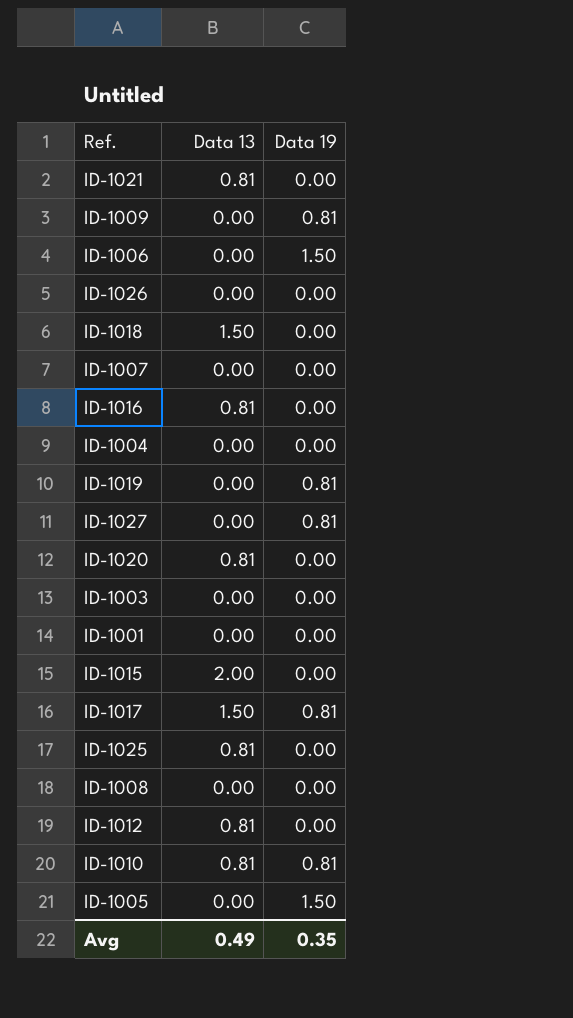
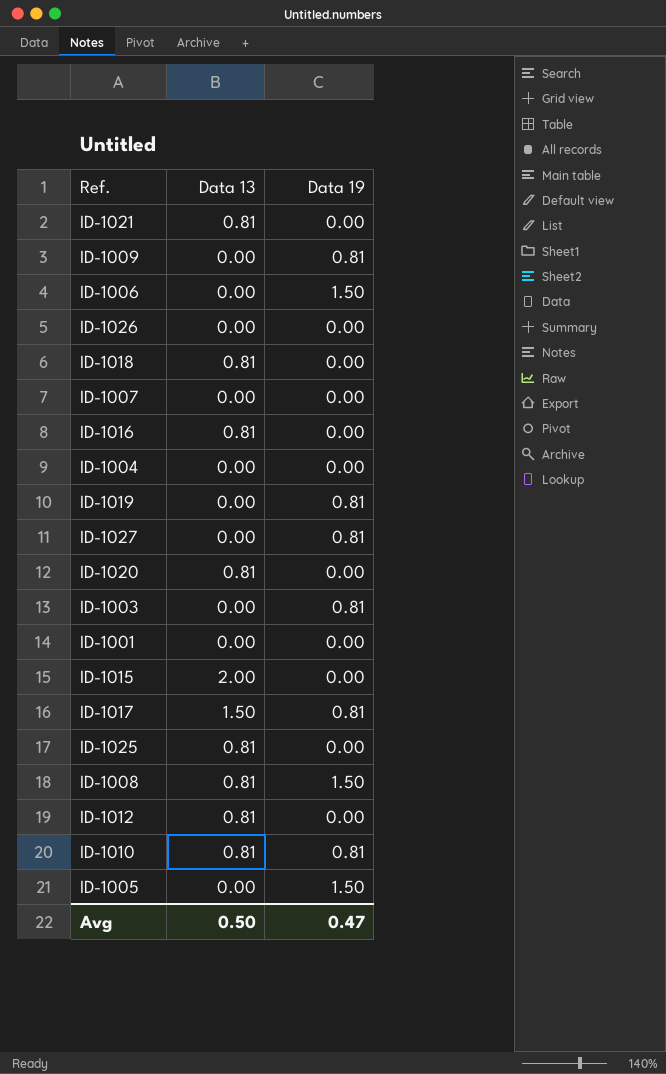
ID-1018 | Data 13: 1.50 -> 0.81
ID-1003 | Data 19: 0.00 -> 0.81
ID-1008 | Data 13: 0.00 -> 0.81
ID-1008 | Data 19: 0.00 -> 1.50
Avg | Data 13: 0.49 -> 0.50
Avg | Data 19: 0.35 -> 0.47

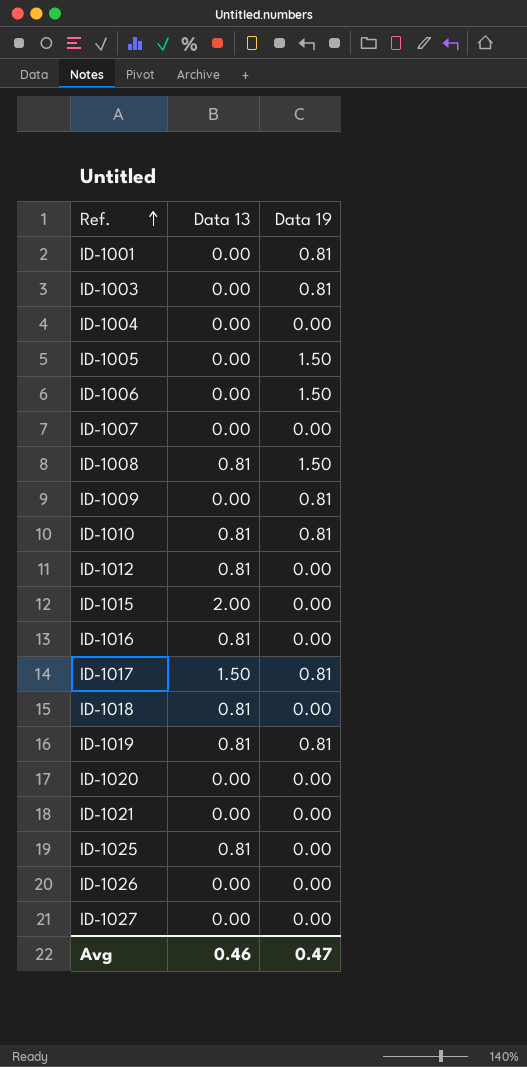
row order: none -> Ref. ascending
ID-1001 | Data 19: 0.00 -> 0.81
ID-1019 | Data 13: 0.00 -> 0.81
ID-1020 | Data 13: 0.81 -> 0.00
ID-1021 | Data 13: 0.81 -> 0.00
ID-1027 | Data 19: 0.81 -> 0.00
Avg | Data 13: 0.50 -> 0.46

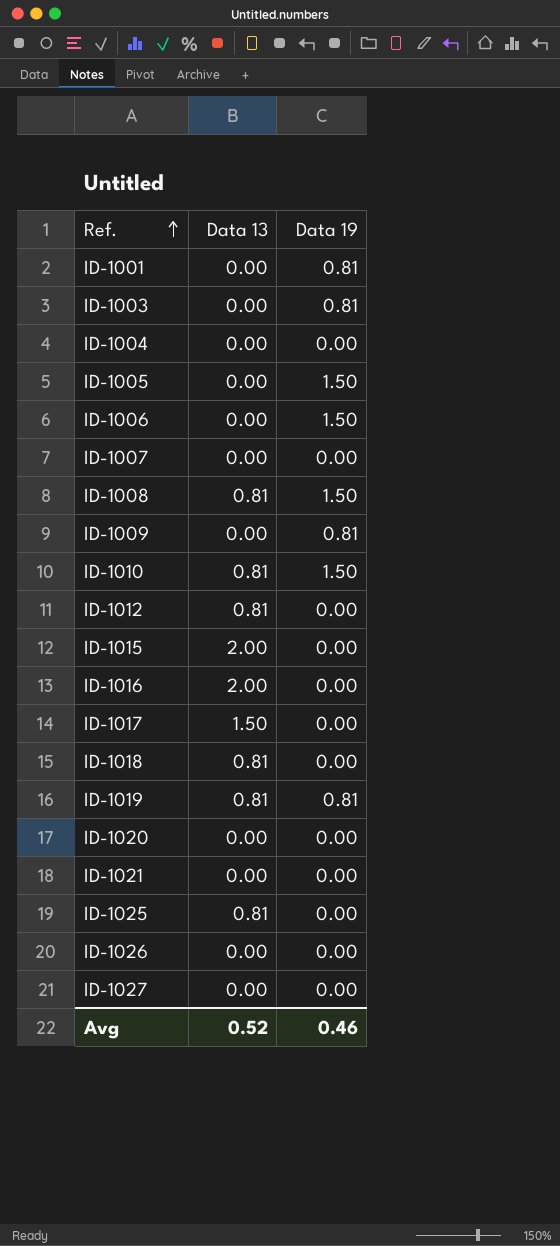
ID-1010 | Data 19: 0.81 -> 1.50
ID-1016 | Data 13: 0.81 -> 2.00
ID-1017 | Data 19: 0.81 -> 0.00
Avg | Data 13: 0.46 -> 0.52
Avg | Data 19: 0.47 -> 0.46

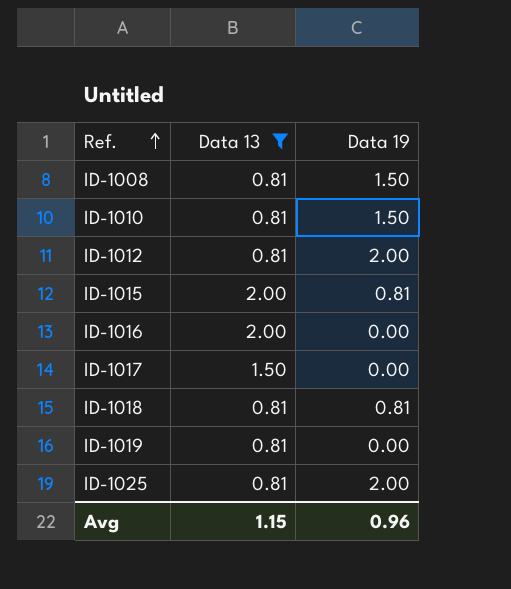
filter: none -> Data 13 != 0.00
ID-1012 | Data 19: 0.00 -> 2.00
ID-1015 | Data 19: 0.00 -> 0.81
ID-1018 | Data 19: 0.00 -> 0.81
ID-1019 | Data 19: 0.81 -> 0.00
ID-1025 | Data 19: 0.00 -> 2.00
Avg | Data 13: 0.52 -> 1.15
Avg | Data 19: 0.46 -> 0.96

